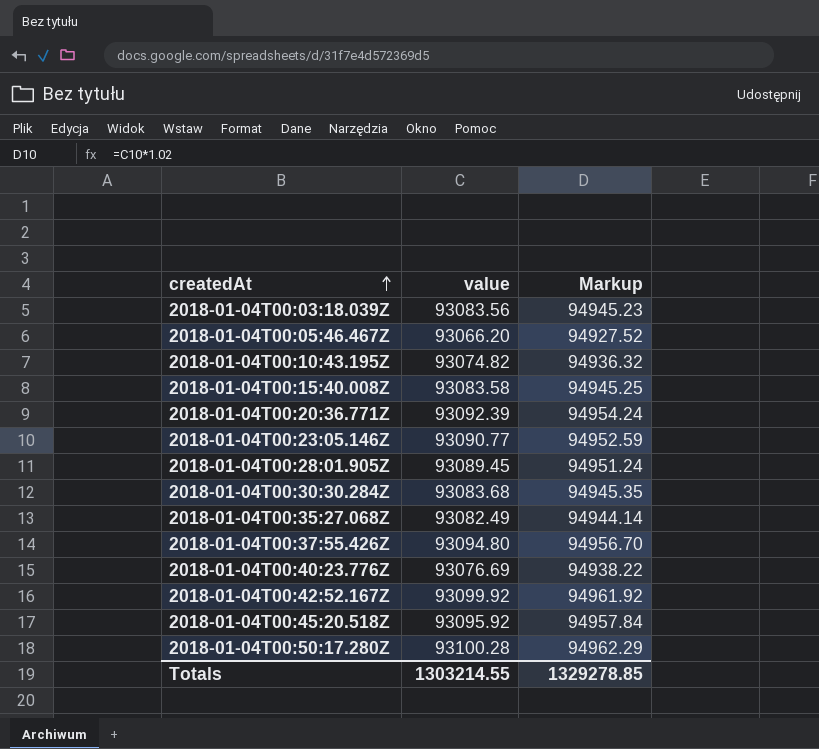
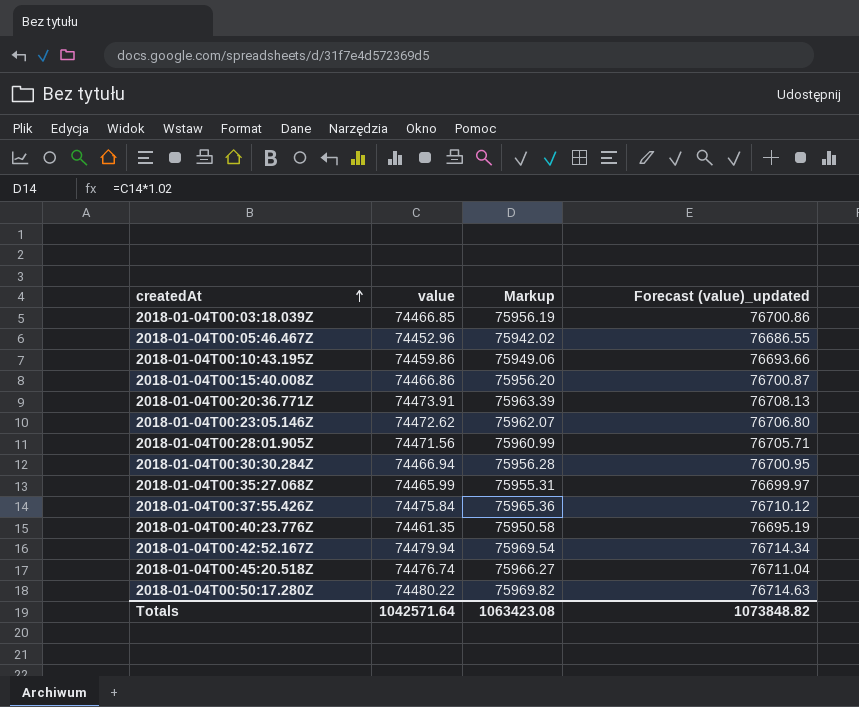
column Forecast (value)_updated | formula: none -> [value] * 1.03
2018-01-04T00:03:18.039Z | value: 93083.56 -> 74466.85
2018-01-04T00:03:18.039Z | Markup: 94945.23 -> 75956.19
2018-01-04T00:05:46.467Z | value: 93066.20 -> 74452.96
2018-01-04T00:05:46.467Z | Markup: 94927.52 -> 75942.02
2018-01-04T00:10:43.195Z | value: 93074.82 -> 74459.86
2018-01-04T00:10:43.195Z | Markup: 94936.32 -> 75949.06
2018-01-04T00:15:40.008Z | value: 93083.58 -> 74466.86
2018-01-04T00:15:40.008Z | Markup: 94945.25 -> 75956.20
2018-01-04T00:20:36.771Z | value: 93092.39 -> 74473.91
2018-01-04T00:20:36.771Z | Markup: 94954.24 -> 75963.39
2018-01-04T00:23:05.146Z | value: 93090.77 -> 74472.62
2018-01-04T00:23:05.146Z | Markup: 94952.59 -> 75962.07
2018-01-04T00:28:01.905Z | value: 93089.45 -> 74471.56
2018-01-04T00:28:01.905Z | Markup: 94951.24 -> 75960.99
2018-01-04T00:30:30.284Z | value: 93083.68 -> 74466.94
2018-01-04T00:30:30.284Z | Markup: 94945.35 -> 75956.28
2018-01-04T00:35:27.068Z | value: 93082.49 -> 74465.99
2018-01-04T00:35:27.068Z | Markup: 94944.14 -> 75955.31
2018-01-04T00:37:55.426Z | value: 93094.80 -> 74475.84
2018-01-04T00:37:55.426Z | Markup: 94956.70 -> 75965.36
2018-01-04T00:40:23.776Z | value: 93076.69 -> 74461.35
2018-01-04T00:40:23.776Z | Markup: 94938.22 -> 75950.58
2018-01-04T00:42:52.167Z | value: 93099.92 -> 74479.94
2018-01-04T00:42:52.167Z | Markup: 94961.92 -> 75969.54
2018-01-04T00:45:20.518Z | value: 93095.92 -> 74476.74
2018-01-04T00:45:20.518Z | Markup: 94957.84 -> 75966.27
2018-01-04T00:50:17.280Z | value: 93100.28 -> 74480.22
2018-01-04T00:50:17.280Z | Markup: 94962.29 -> 75969.82
Totals | value: 1303214.55 -> 1042571.64
Totals | Markup: 1329278.85 -> 1063423.08

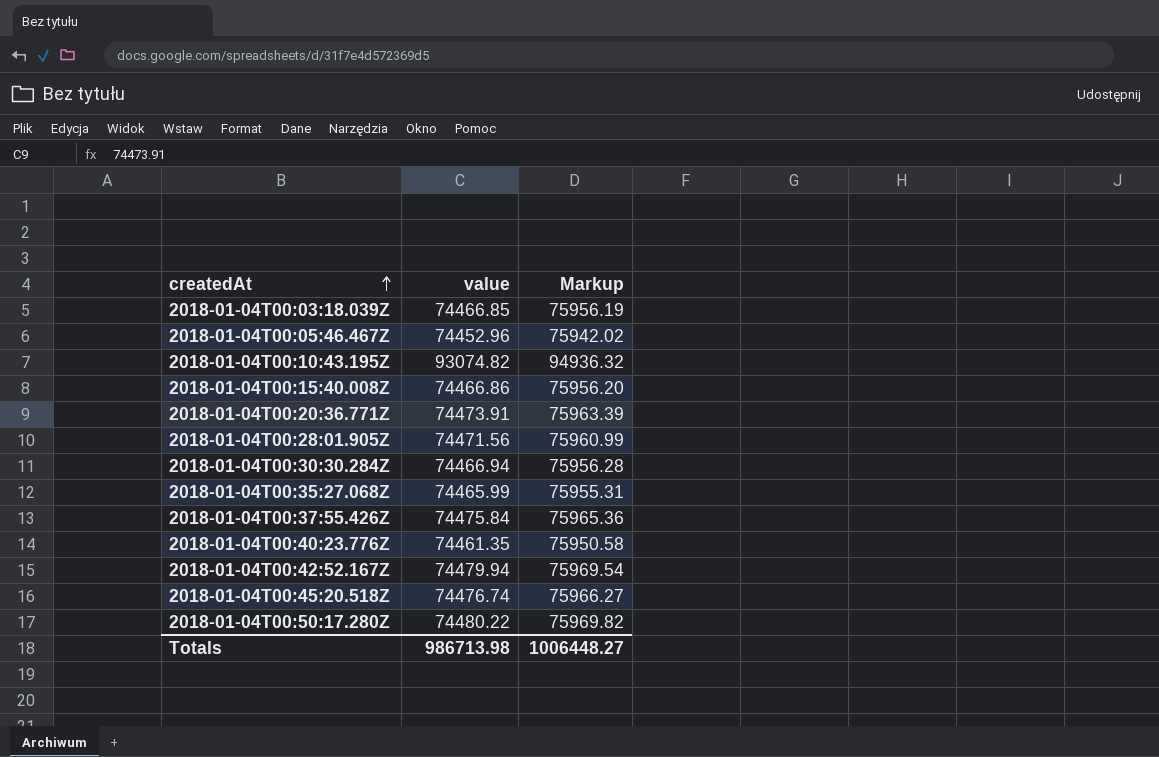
column Forecast (value)_updated | formula: [value] * 1.03 -> none
row 2018-01-04T00:23:05.146Z: 74472.62 | 75962.07 | 76706.80 -> none
2018-01-04T00:10:43.195Z | value: 74459.86 -> 93074.82
2018-01-04T00:10:43.195Z | Markup: 75949.06 -> 94936.32
Totals | value: 1042571.64 -> 986713.98
Totals | Markup: 1063423.08 -> 1006448.27

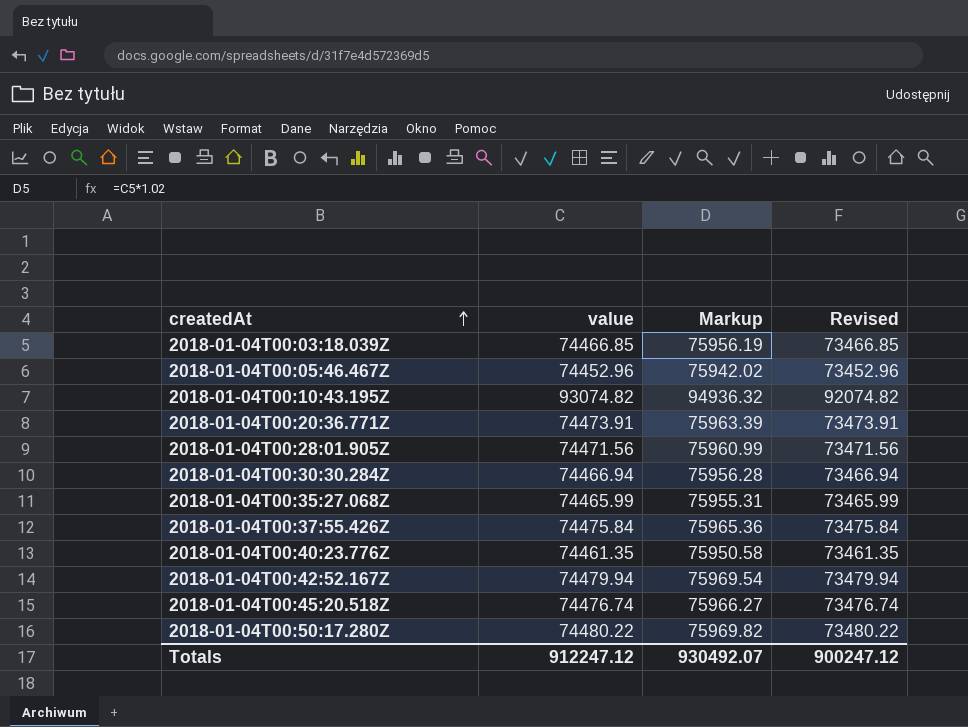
column Revised | formula: none -> [value] - 1000
row 2018-01-04T00:15:40.008Z: 74466.86 | 75956.20 -> none
Totals | value: 986713.98 -> 912247.12
Totals | Markup: 1006448.27 -> 930492.07

